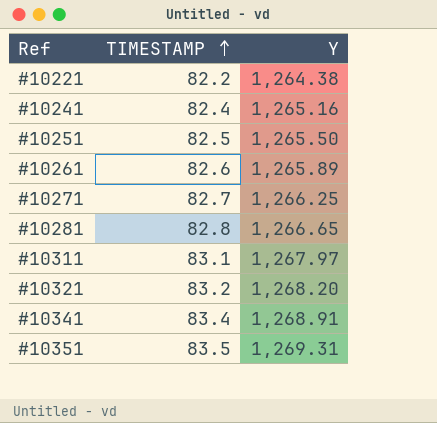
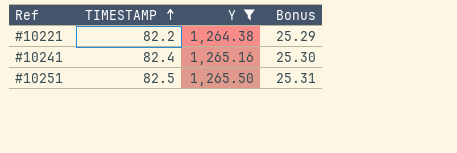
filter: none -> Y <= 1,265.50
column Bonus | formula: none -> [Y] * 0.02

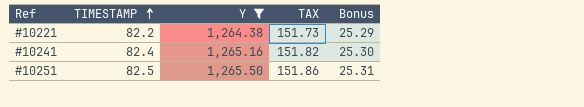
column TAX | formula: none -> [Y] * 0.12

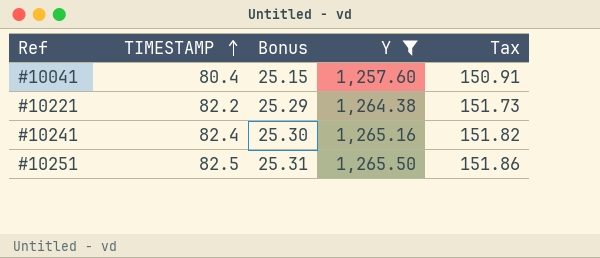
column Bonus | position: 5 -> 3
column name: TAX -> Tax
row #10041: none -> 80.4 | 25.15 | 1,257.60 | 150.91

